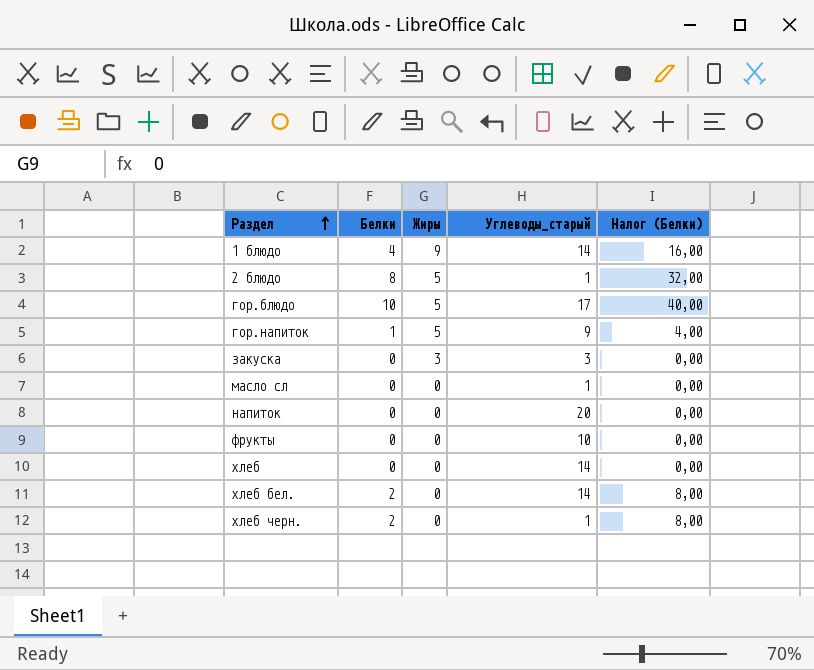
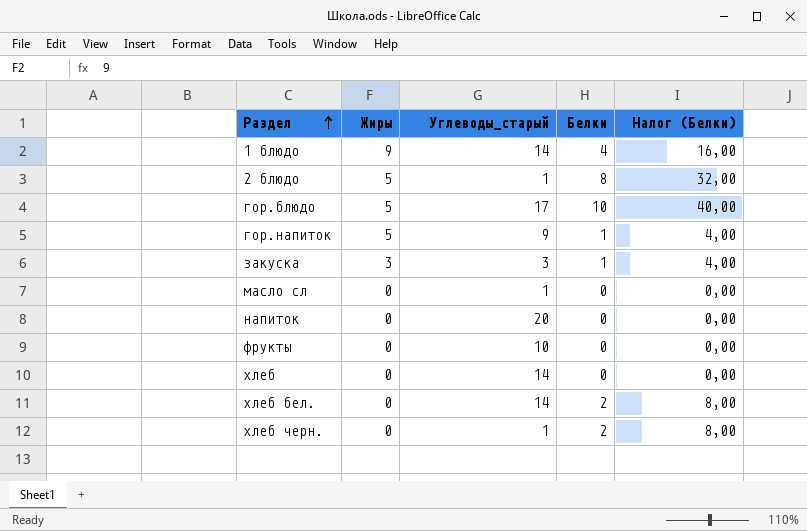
column Белки | position: 2 -> 4
закуска | Белки: 0 -> 1
закуска | Налог (Белки): 0,00 -> 4,00

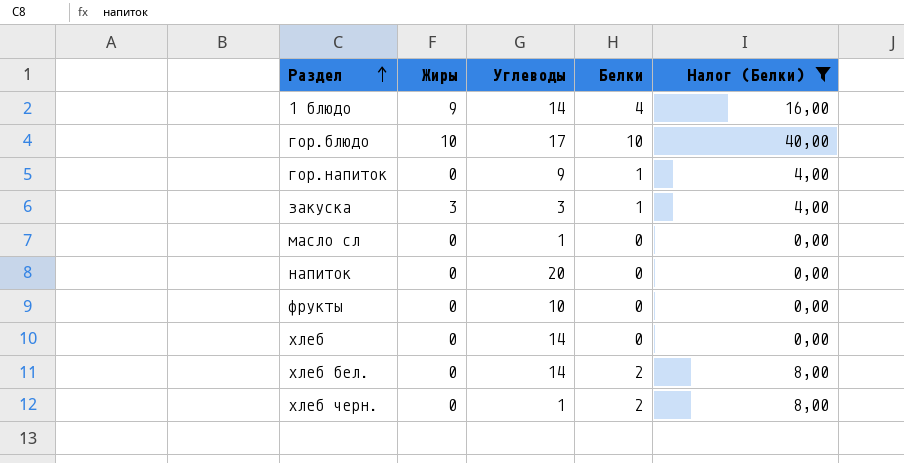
filter: none -> Налог (Белки) != 32,00
column name: Углеводы_старый -> Углеводы
гор.блюдо | Жиры: 5 -> 10
гор.напиток | Жиры: 5 -> 0

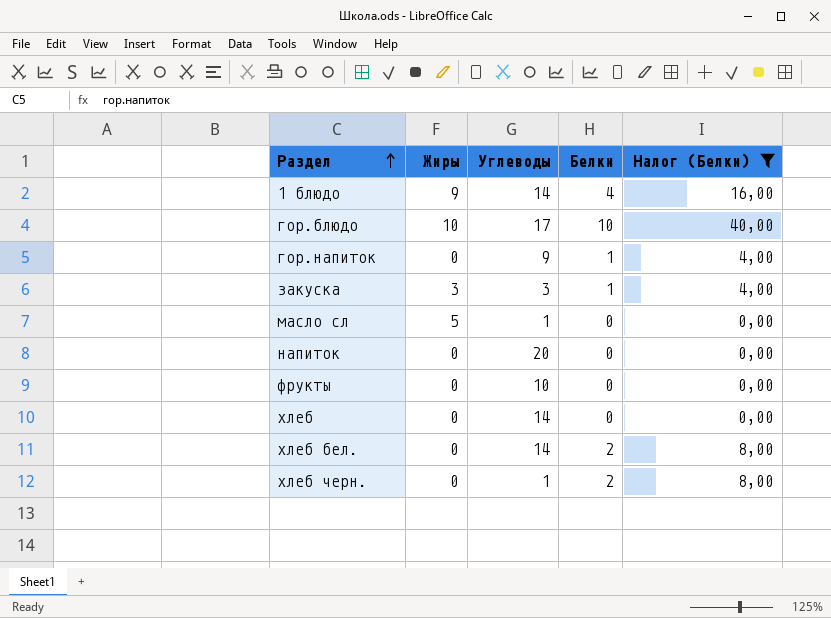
масло сл | Жиры: 0 -> 5

